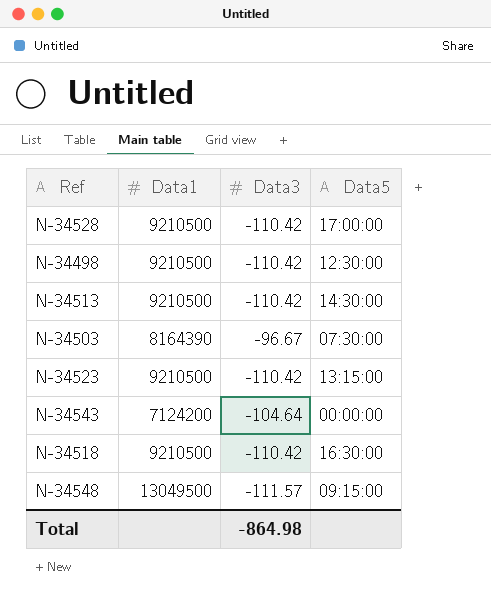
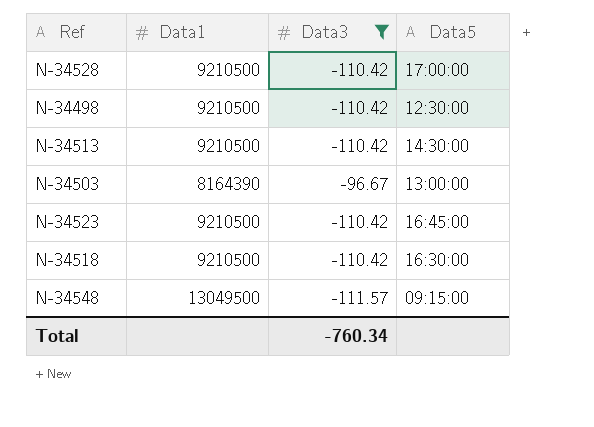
filter: none -> Data3 != -104.64
N-34503 | Data5: 07:30:00 -> 13:00:00
N-34523 | Data5: 13:15:00 -> 16:45:00
Total | Data3: -864.98 -> -760.34

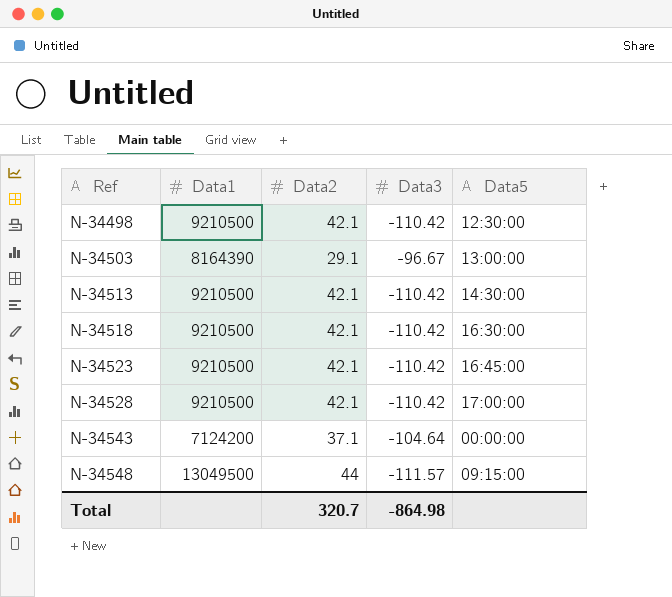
filter: Data3 != -104.64 -> none
row order: none -> Ref ascending
column Data2 | position: none -> 3
Total | Data3: -760.34 -> -864.98

